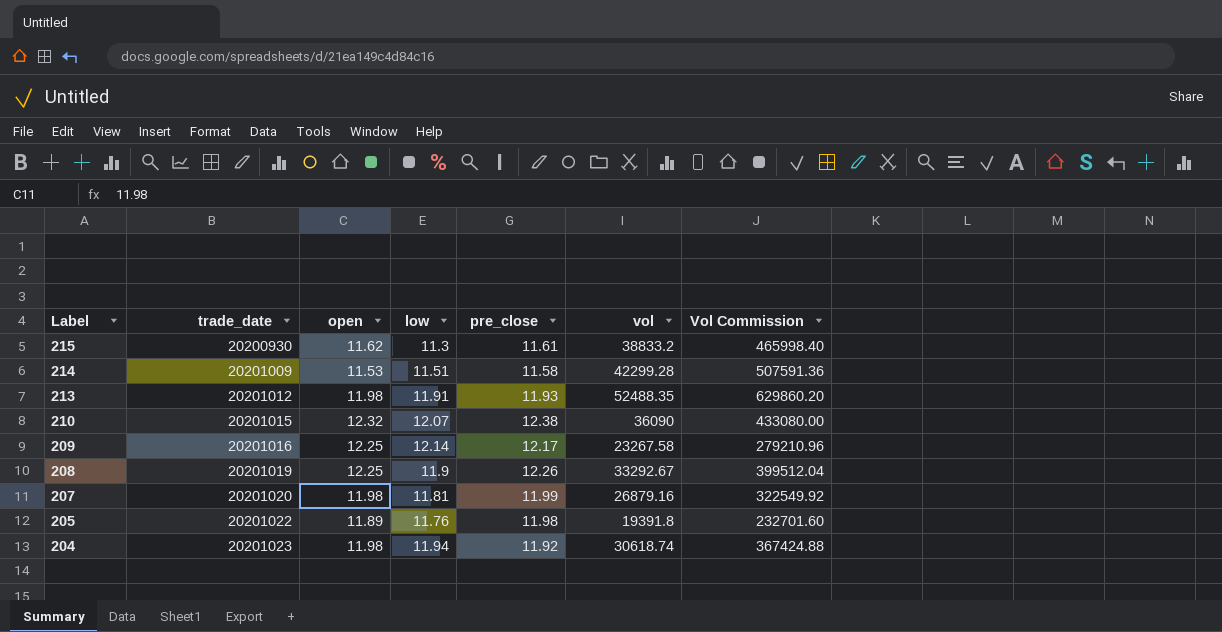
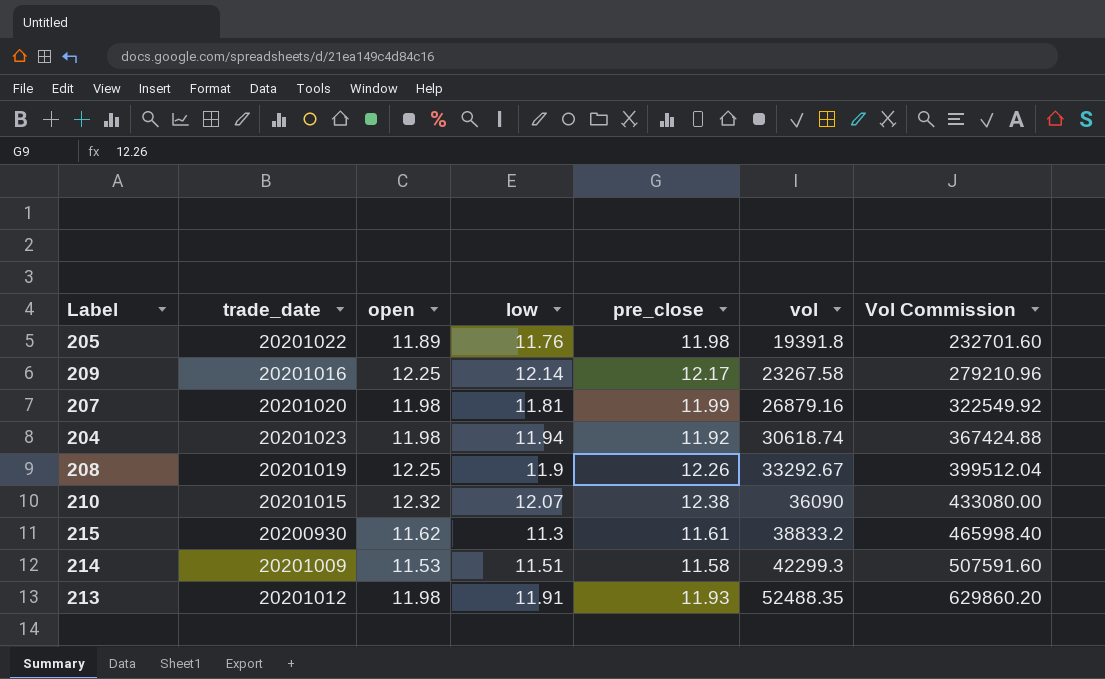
row order: Label descending -> vol ascending
214 | vol: 42299.28 -> 42299.3
214 | Vol Commission: 507591.36 -> 507591.60

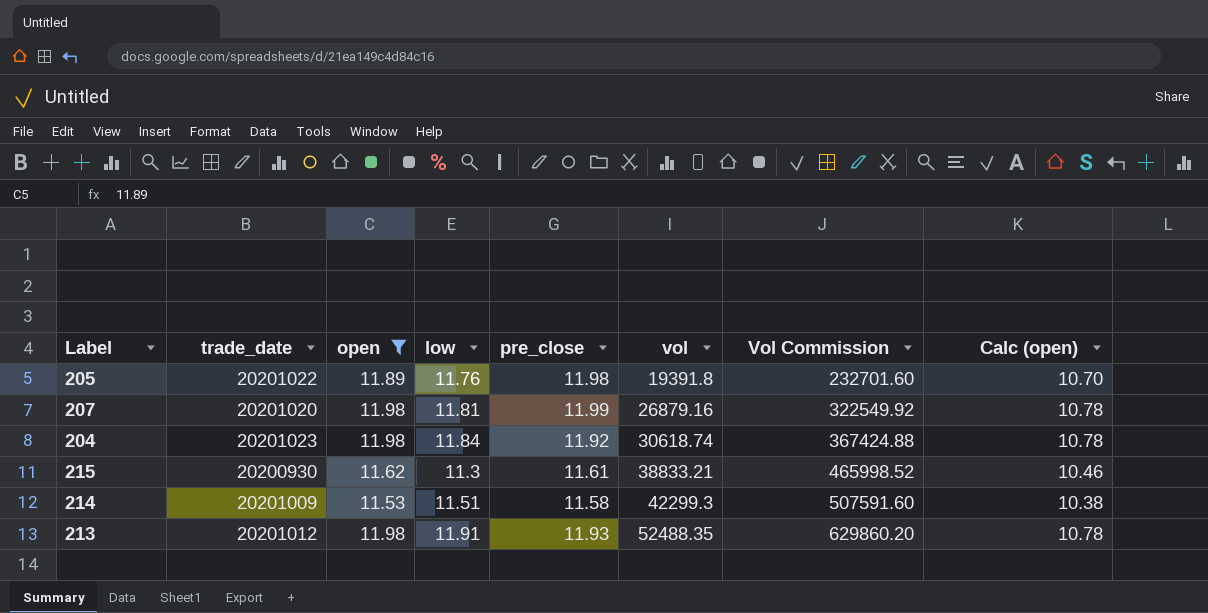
filter: none -> open <= 11.98
column Calc (open) | formula: none -> [open] * 0.9
204 | low: 11.94 -> 11.84
215 | vol: 38833.2 -> 38833.21
215 | Vol Commission: 465998.40 -> 465998.52

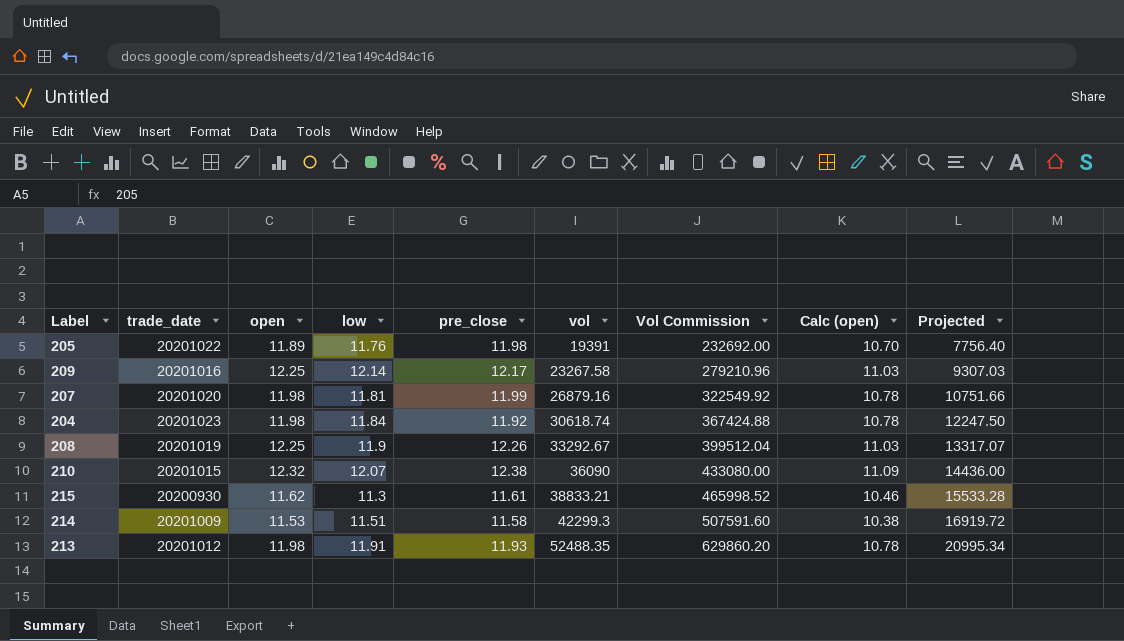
filter: open <= 11.98 -> none
column Projected | formula: none -> [vol] * 0.4
205 | vol: 19391.8 -> 19391
205 | Vol Commission: 232701.60 -> 232692.00

